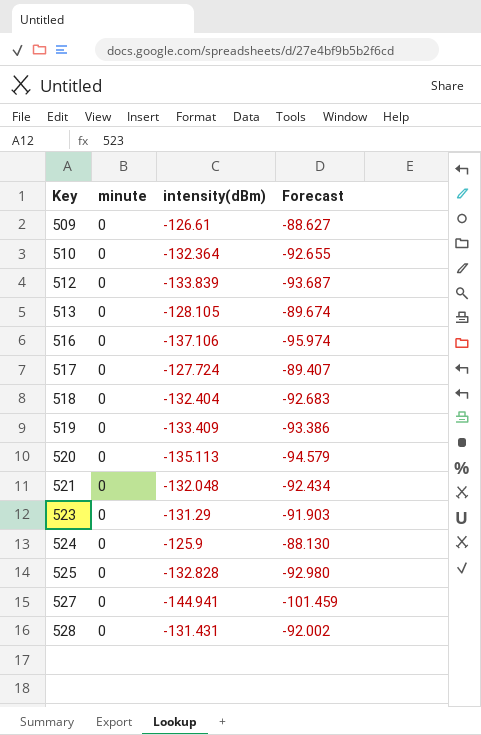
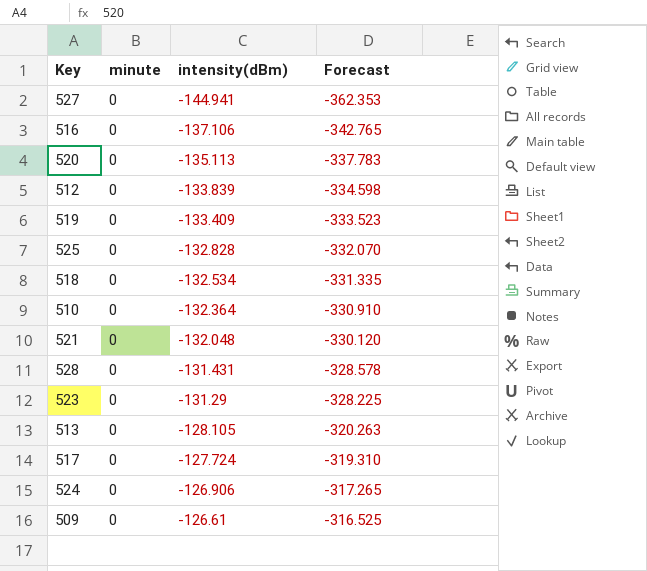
row order: Key ascending -> intensity(dBm) ascending
column Forecast | formula: [intensity(dBm)] * 0.7 -> [intensity(dBm)] * 2.5
518 | intensity(dBm): -132.404 -> -132.534
524 | intensity(dBm): -125.9 -> -126.906

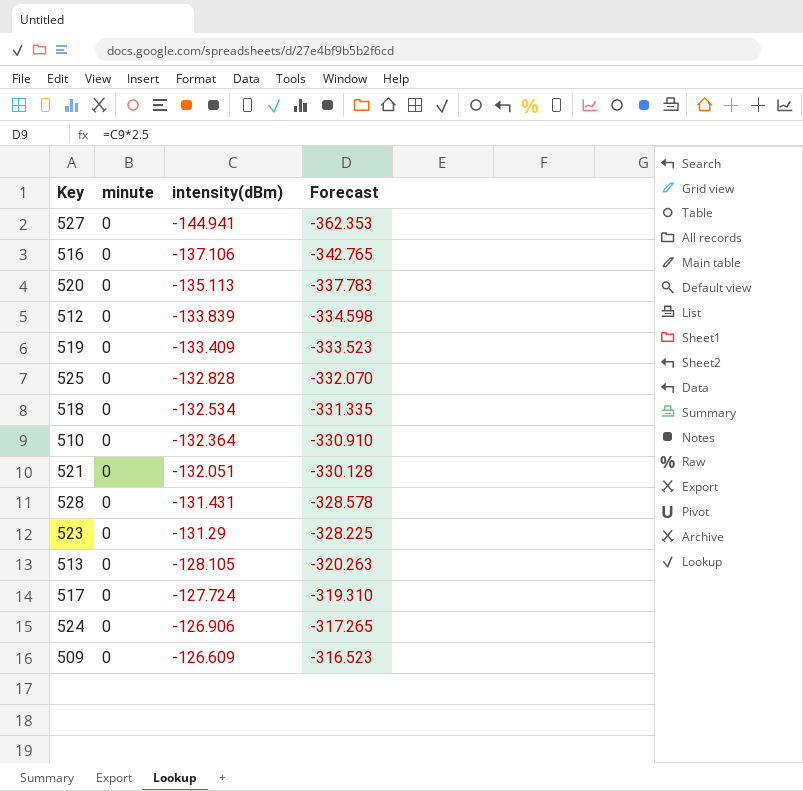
521 | intensity(dBm): -132.048 -> -132.051
521 | Forecast: -330.120 -> -330.128
509 | intensity(dBm): -126.61 -> -126.609
509 | Forecast: -316.525 -> -316.523

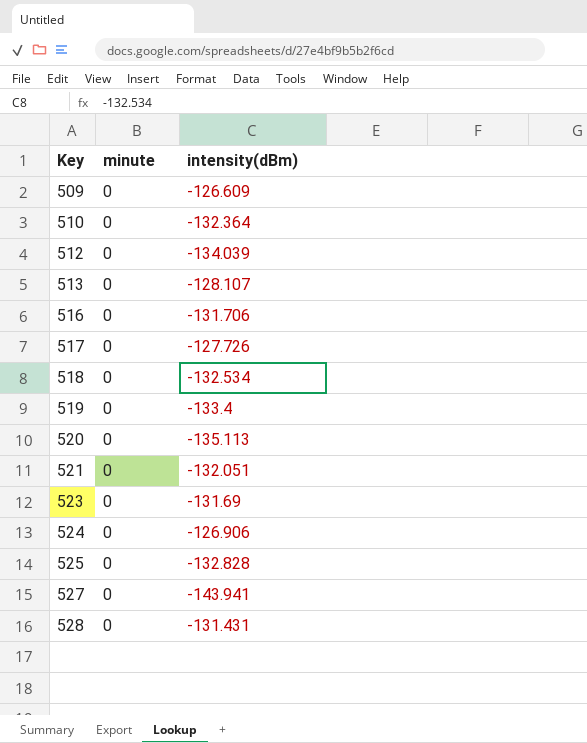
row order: intensity(dBm) ascending -> Key ascending
column Forecast | formula: [intensity(dBm)] * 2.5 -> none
512 | intensity(dBm): -133.839 -> -134.039
513 | intensity(dBm): -128.105 -> -128.107
516 | intensity(dBm): -137.106 -> -131.706
517 | intensity(dBm): -127.724 -> -127.726
519 | intensity(dBm): -133.409 -> -133.4
523 | intensity(dBm): -131.29 -> -131.69
527 | intensity(dBm): -144.941 -> -143.941

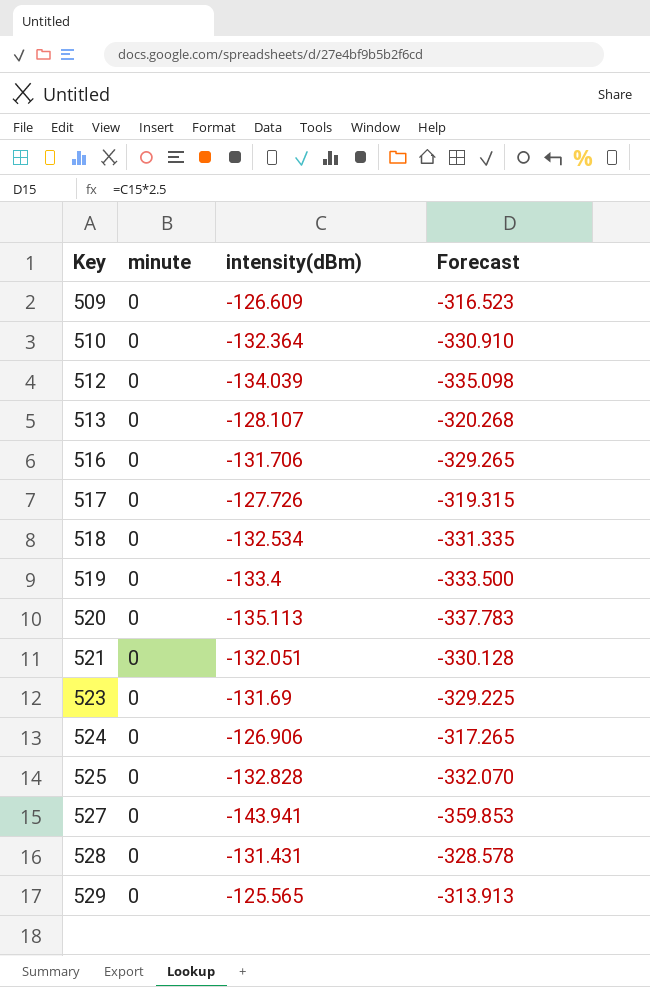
column Forecast | formula: none -> [intensity(dBm)] * 2.5
row 529: none -> 0 | -125.565 | -313.913

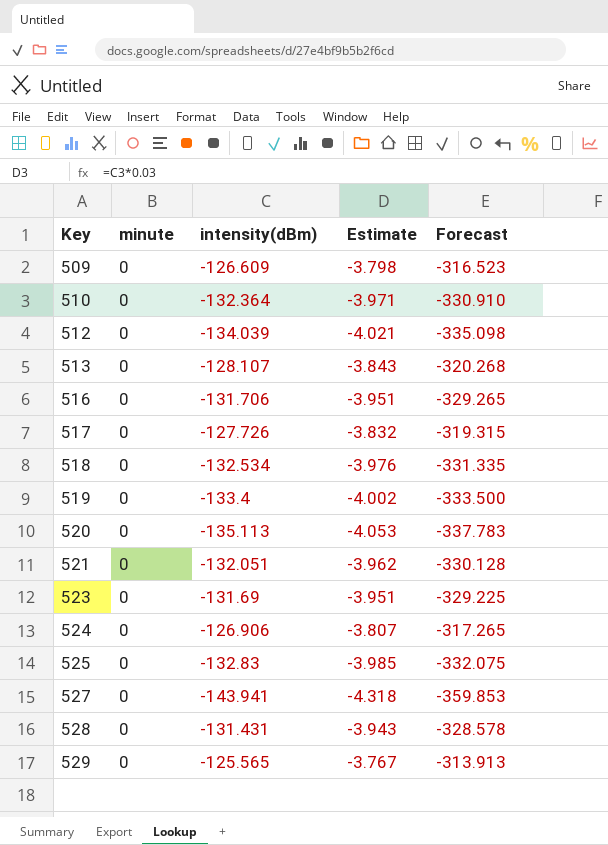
column Estimate | formula: none -> [intensity(dBm)] * 0.03
525 | intensity(dBm): -132.828 -> -132.83
525 | Forecast: -332.070 -> -332.075

